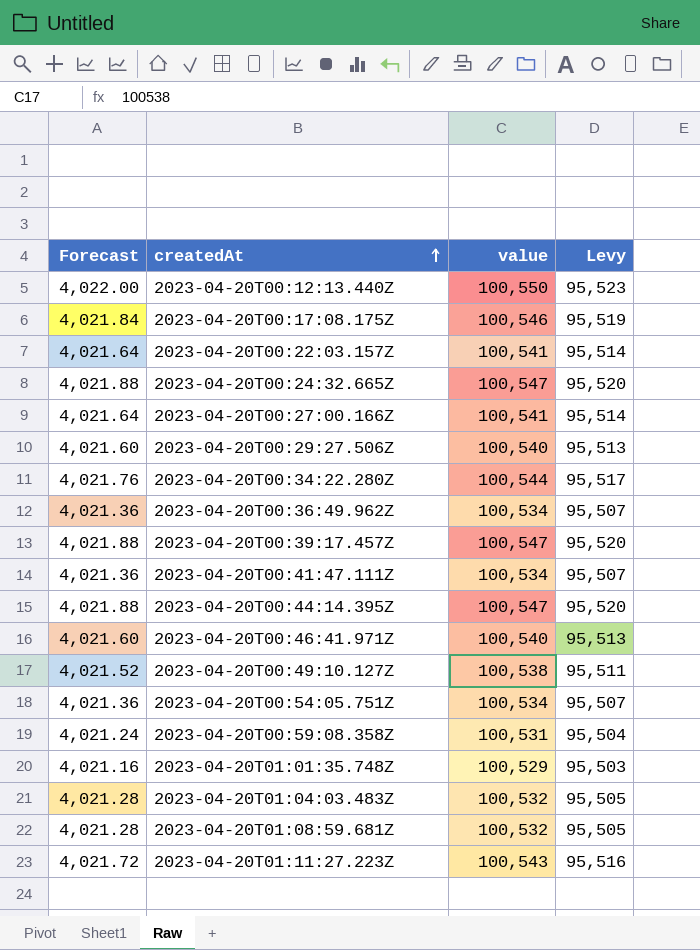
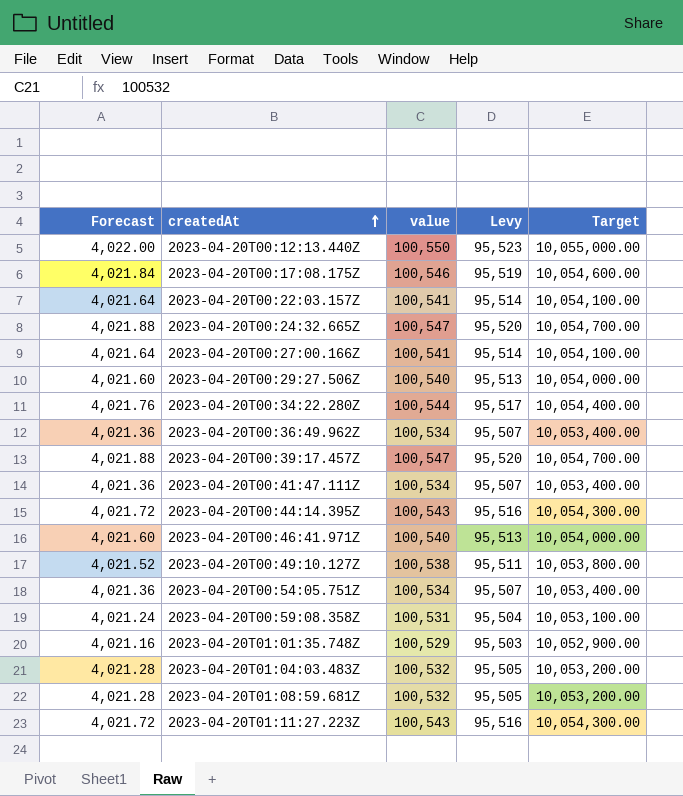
column Target | formula: none -> [value] * 100
2023-04-20T00:44:14.395Z | Forecast: 4,021.88 -> 4,021.72
2023-04-20T00:44:14.395Z | value: 100,547 -> 100,543
2023-04-20T00:44:14.395Z | Levy: 95,520 -> 95,516

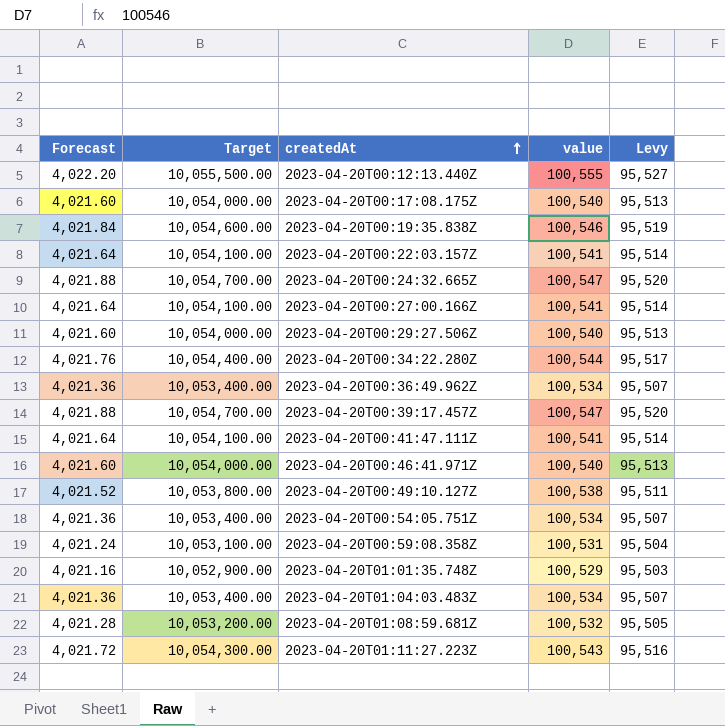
column Target | position: 5 -> 2
row 2023-04-20T00:44:14.395Z: 4,021.72 | 100,543 | 95,516 | 10,054,300.00 -> none
2023-04-20T00:12:13.440Z | Forecast: 4,022.00 -> 4,022.20
2023-04-20T00:12:13.440Z | Target: 10,055,000.00 -> 10,055,500.00
2023-04-20T00:12:13.440Z | value: 100,550 -> 100,555
2023-04-20T00:12:13.440Z | Levy: 95,523 -> 95,527
2023-04-20T00:17:08.175Z | Forecast: 4,021.84 -> 4,021.60
2023-04-20T00:17:08.175Z | Target: 10,054,600.00 -> 10,054,000.00
2023-04-20T00:17:08.175Z | value: 100,546 -> 100,540
2023-04-20T00:17:08.175Z | Levy: 95,519 -> 95,513
row 2023-04-20T00:19:35.838Z: none -> 4,021.84 | 10,054,600.00 | 100,546 | 95,519
2023-04-20T00:41:47.111Z | Forecast: 4,021.36 -> 4,021.64
2023-04-20T00:41:47.111Z | Target: 10,053,400.00 -> 10,054,100.00
2023-04-20T00:41:47.111Z | value: 100,534 -> 100,541
2023-04-20T00:41:47.111Z | Levy: 95,507 -> 95,514
2023-04-20T01:04:03.483Z | Forecast: 4,021.28 -> 4,021.36
2023-04-20T01:04:03.483Z | Target: 10,053,200.00 -> 10,053,400.00
2023-04-20T01:04:03.483Z | value: 100,532 -> 100,534
2023-04-20T01:04:03.483Z | Levy: 95,505 -> 95,507

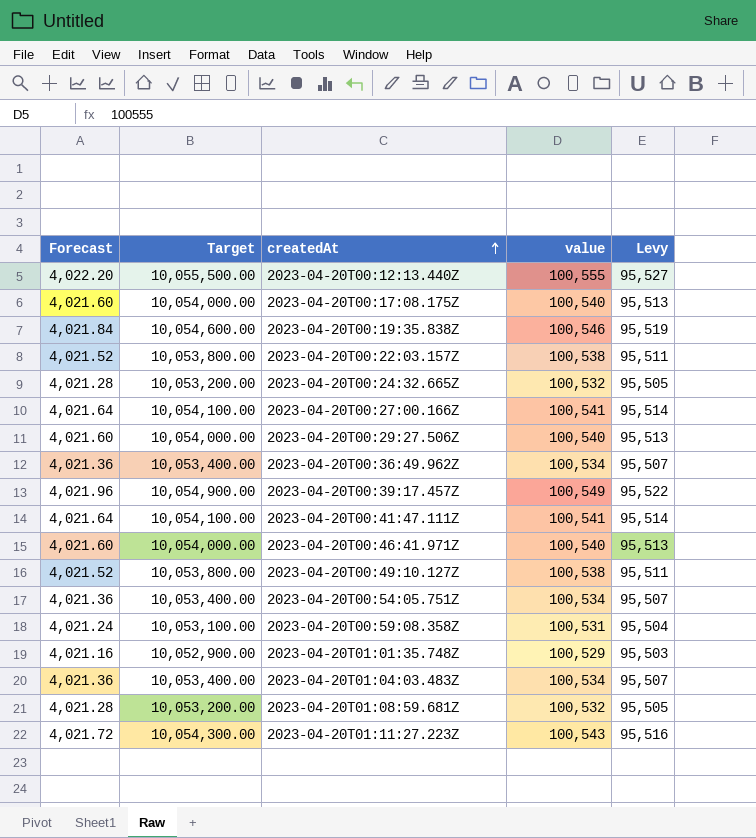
row 2023-04-20T00:34:22.280Z: 4,021.76 | 10,054,400.00 | 100,544 | 95,517 -> none
2023-04-20T00:22:03.157Z | Forecast: 4,021.64 -> 4,021.52
2023-04-20T00:22:03.157Z | Target: 10,054,100.00 -> 10,053,800.00
2023-04-20T00:22:03.157Z | value: 100,541 -> 100,538
2023-04-20T00:22:03.157Z | Levy: 95,514 -> 95,511
2023-04-20T00:24:32.665Z | Forecast: 4,021.88 -> 4,021.28
2023-04-20T00:24:32.665Z | Target: 10,054,700.00 -> 10,053,200.00
2023-04-20T00:24:32.665Z | value: 100,547 -> 100,532
2023-04-20T00:24:32.665Z | Levy: 95,520 -> 95,505
2023-04-20T00:39:17.457Z | Forecast: 4,021.88 -> 4,021.96
2023-04-20T00:39:17.457Z | Target: 10,054,700.00 -> 10,054,900.00
2023-04-20T00:39:17.457Z | value: 100,547 -> 100,549
2023-04-20T00:39:17.457Z | Levy: 95,520 -> 95,522

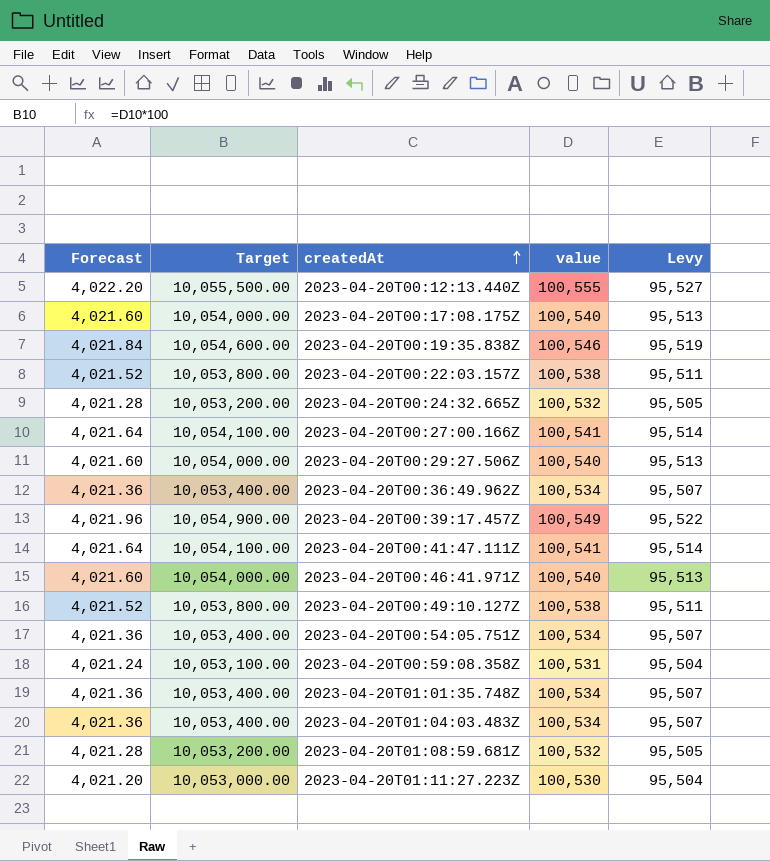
2023-04-20T01:01:35.748Z | Forecast: 4,021.16 -> 4,021.36
2023-04-20T01:01:35.748Z | Target: 10,052,900.00 -> 10,053,400.00
2023-04-20T01:01:35.748Z | value: 100,529 -> 100,534
2023-04-20T01:01:35.748Z | Levy: 95,503 -> 95,507
2023-04-20T01:11:27.223Z | Forecast: 4,021.72 -> 4,021.20
2023-04-20T01:11:27.223Z | Target: 10,054,300.00 -> 10,053,000.00
2023-04-20T01:11:27.223Z | value: 100,543 -> 100,530
2023-04-20T01:11:27.223Z | Levy: 95,516 -> 95,504

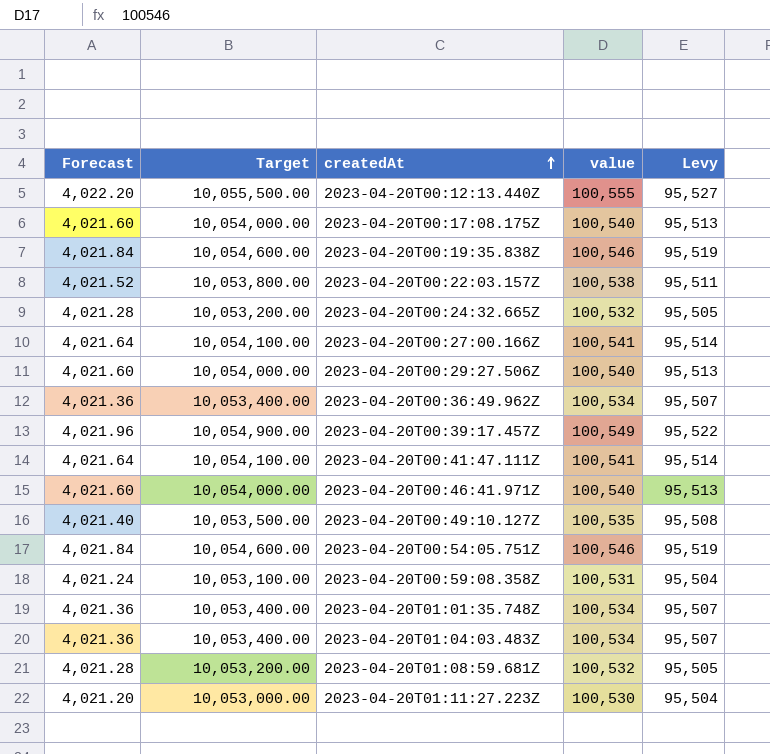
2023-04-20T00:49:10.127Z | Forecast: 4,021.52 -> 4,021.40
2023-04-20T00:49:10.127Z | Target: 10,053,800.00 -> 10,053,500.00
2023-04-20T00:49:10.127Z | value: 100,538 -> 100,535
2023-04-20T00:49:10.127Z | Levy: 95,511 -> 95,508
2023-04-20T00:54:05.751Z | Forecast: 4,021.36 -> 4,021.84
2023-04-20T00:54:05.751Z | Target: 10,053,400.00 -> 10,054,600.00
2023-04-20T00:54:05.751Z | value: 100,534 -> 100,546
2023-04-20T00:54:05.751Z | Levy: 95,507 -> 95,519

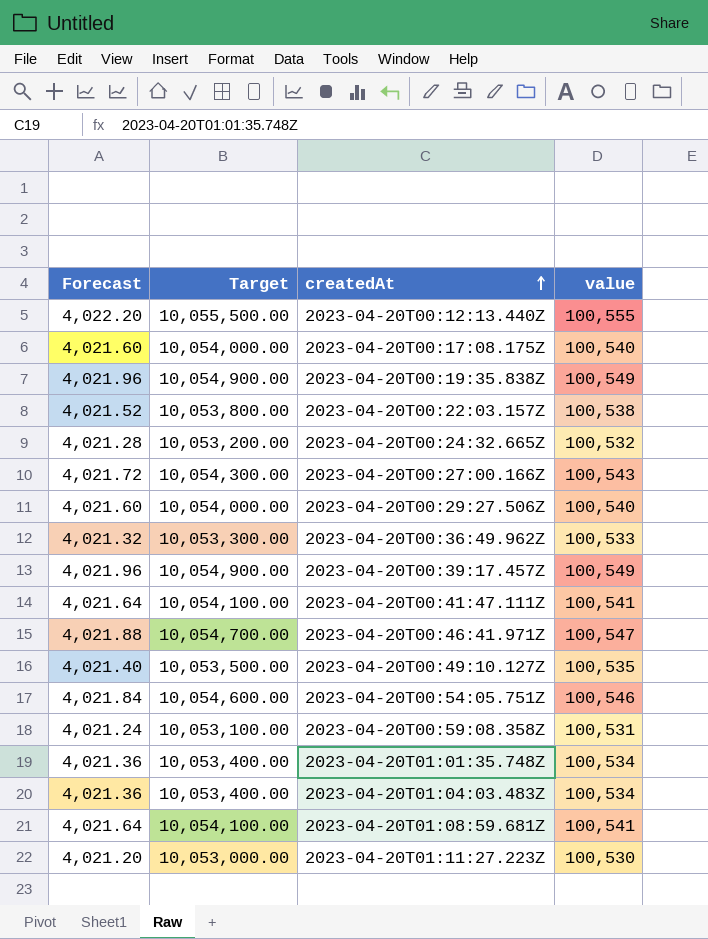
column Levy | formula: [value] * 0.95 -> none
2023-04-20T00:19:35.838Z | Forecast: 4,021.84 -> 4,021.96
2023-04-20T00:19:35.838Z | Target: 10,054,600.00 -> 10,054,900.00
2023-04-20T00:19:35.838Z | value: 100,546 -> 100,549
2023-04-20T00:27:00.166Z | Forecast: 4,021.64 -> 4,021.72
2023-04-20T00:27:00.166Z | Target: 10,054,100.00 -> 10,054,300.00
2023-04-20T00:27:00.166Z | value: 100,541 -> 100,543
2023-04-20T00:36:49.962Z | Forecast: 4,021.36 -> 4,021.32
2023-04-20T00:36:49.962Z | Target: 10,053,400.00 -> 10,053,300.00
2023-04-20T00:36:49.962Z | value: 100,534 -> 100,533
2023-04-20T00:46:41.971Z | Forecast: 4,021.60 -> 4,021.88
2023-04-20T00:46:41.971Z | Target: 10,054,000.00 -> 10,054,700.00
2023-04-20T00:46:41.971Z | value: 100,540 -> 100,547
2023-04-20T01:08:59.681Z | Forecast: 4,021.28 -> 4,021.64
2023-04-20T01:08:59.681Z | Target: 10,053,200.00 -> 10,054,100.00
2023-04-20T01:08:59.681Z | value: 100,532 -> 100,541

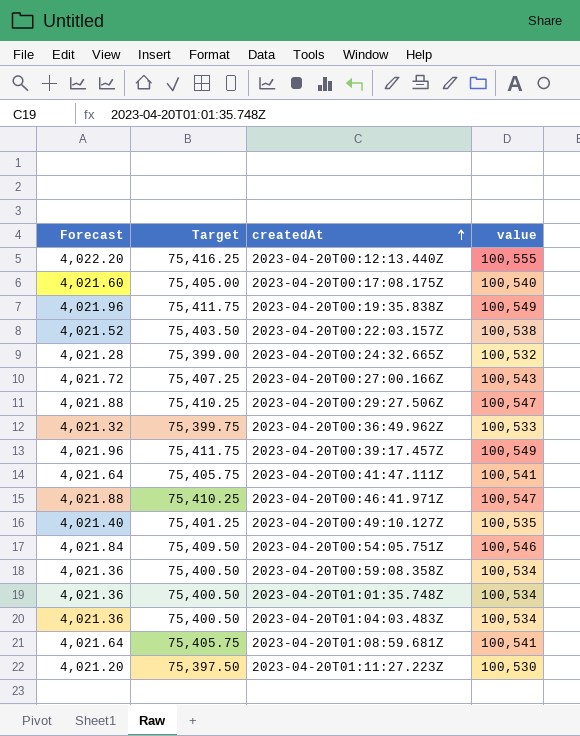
column Target | formula: [value] * 100 -> [value] * 0.75
2023-04-20T00:29:27.506Z | Forecast: 4,021.60 -> 4,021.88
2023-04-20T00:29:27.506Z | value: 100,540 -> 100,547
2023-04-20T00:59:08.358Z | Forecast: 4,021.24 -> 4,021.36
2023-04-20T00:59:08.358Z | value: 100,531 -> 100,534

